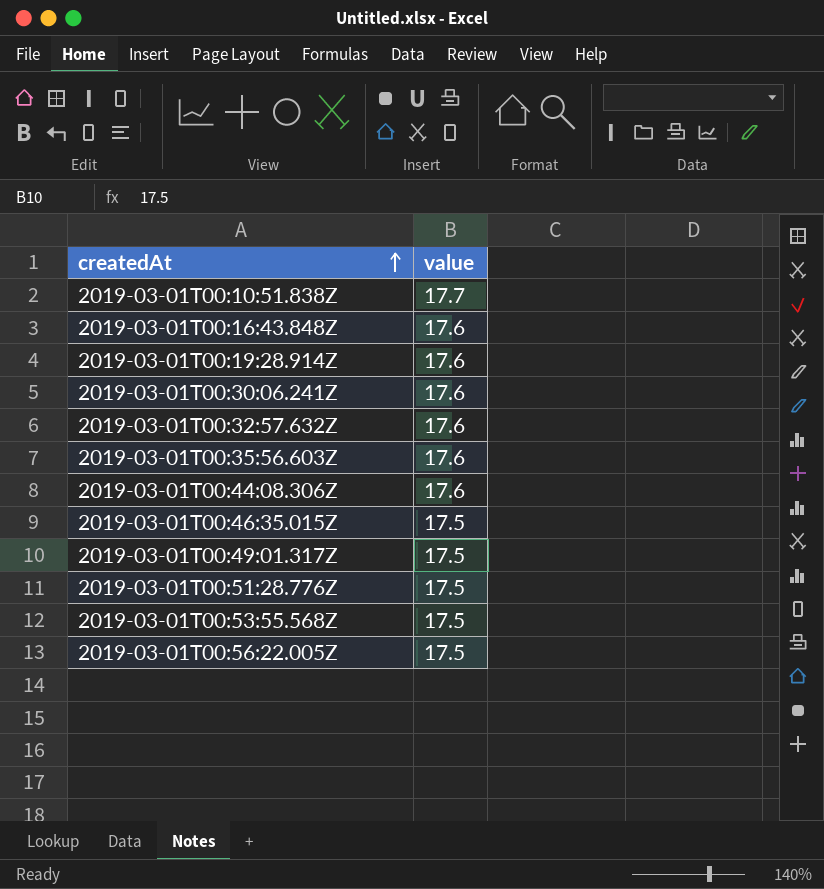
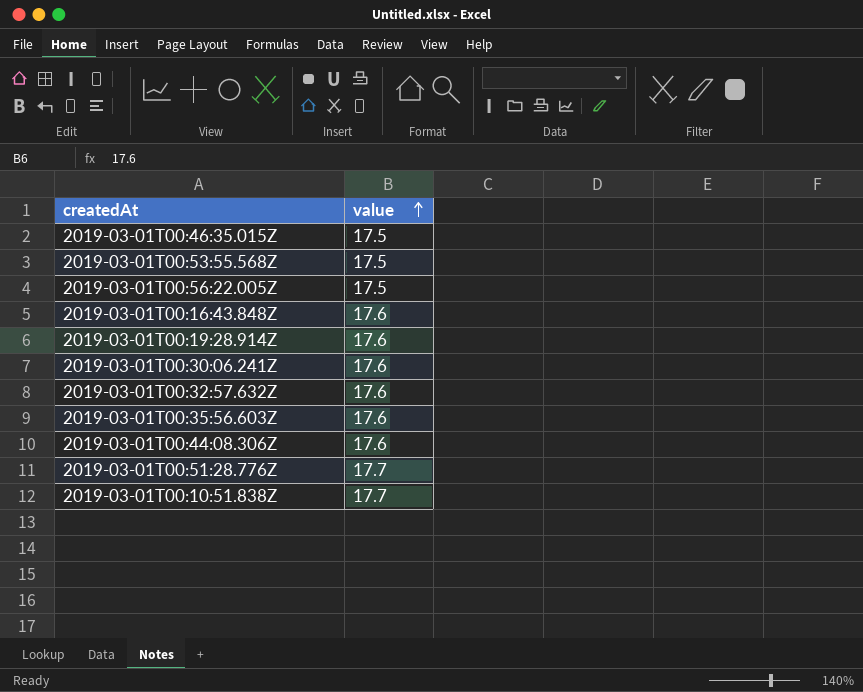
row order: createdAt ascending -> value ascending
row 2019-03-01T00:49:01.317Z: 17.5 -> none
2019-03-01T00:51:28.776Z | value: 17.5 -> 17.7

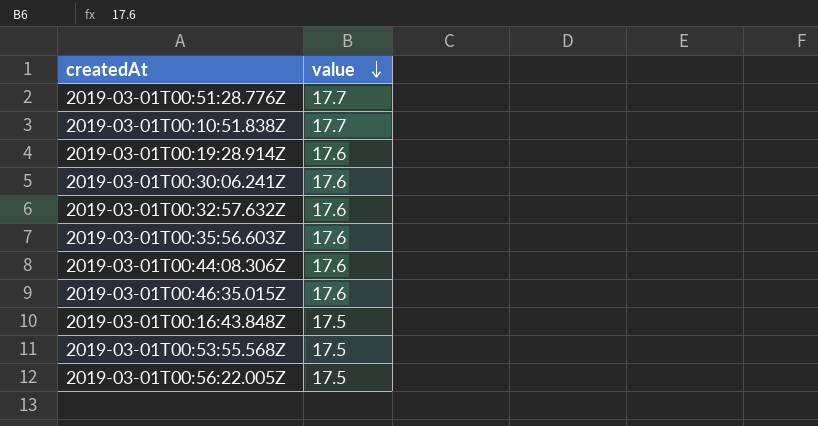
row order: value ascending -> value descending
2019-03-01T00:46:35.015Z | value: 17.5 -> 17.6
2019-03-01T00:16:43.848Z | value: 17.6 -> 17.5

